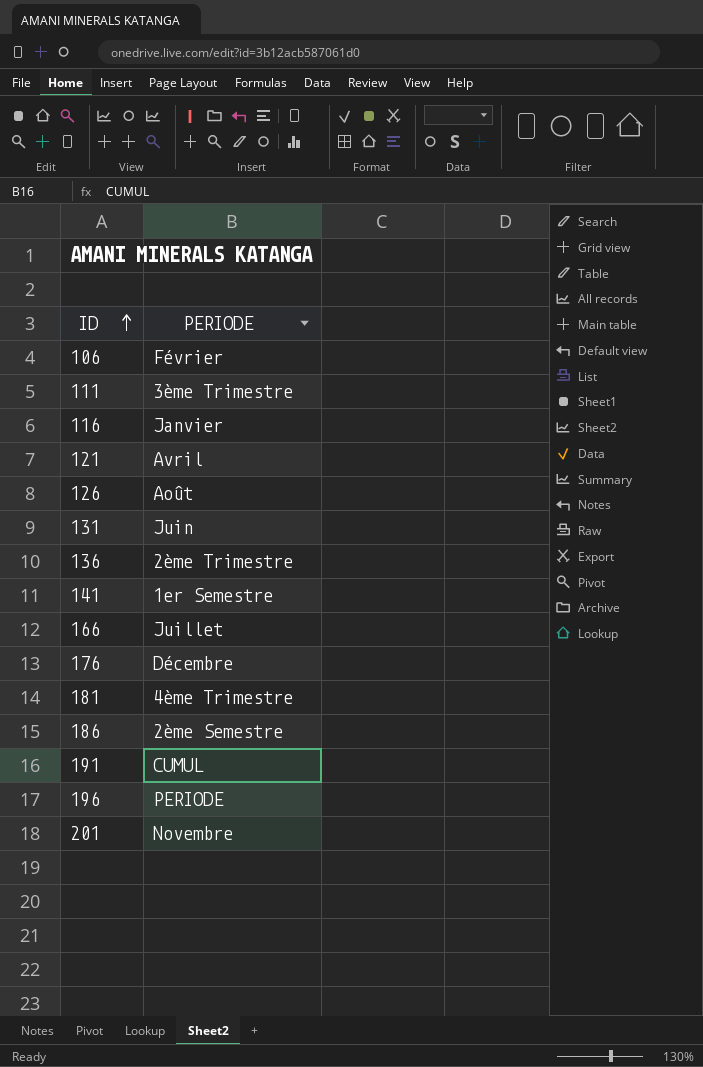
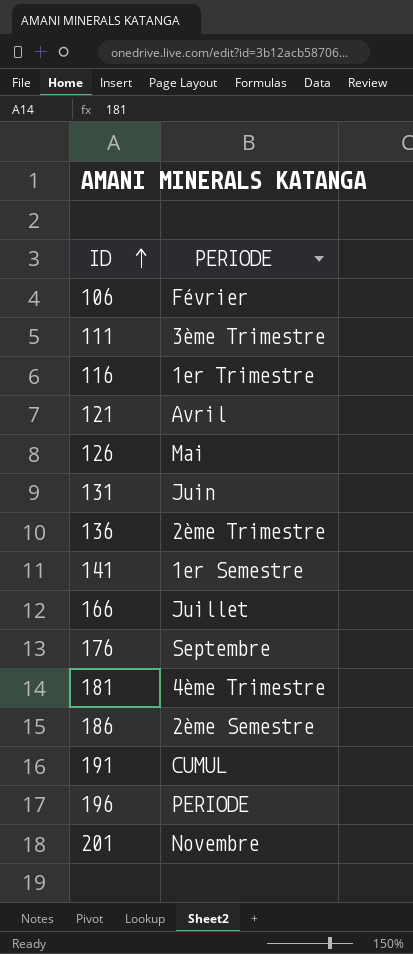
116 | PERIODE: Janvier -> 1er Trimestre
126 | PERIODE: Août -> Mai
176 | PERIODE: Décembre -> Septembre

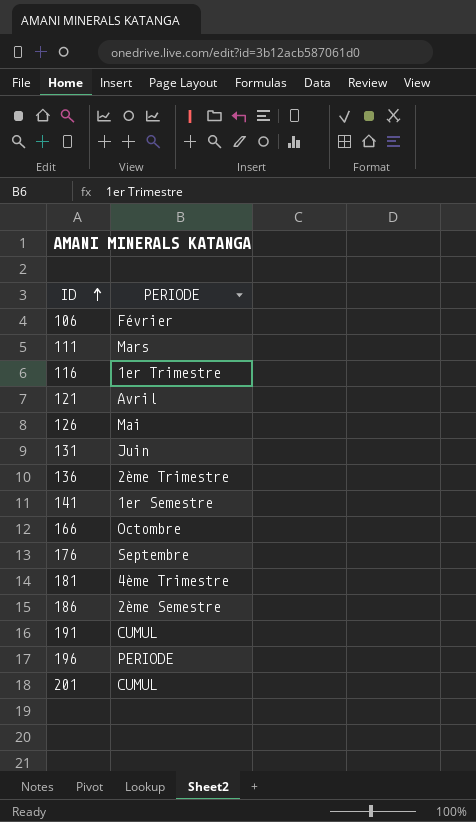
111 | PERIODE: 3ème Trimestre -> Mars
166 | PERIODE: Juillet -> Octombre
201 | PERIODE: Novembre -> CUMUL

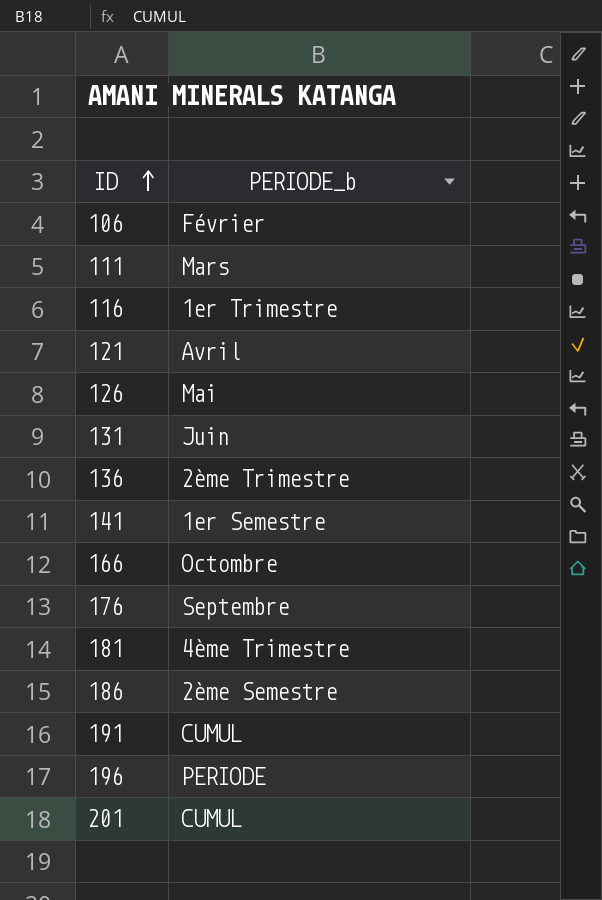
column name: PERIODE -> PERIODE_b

